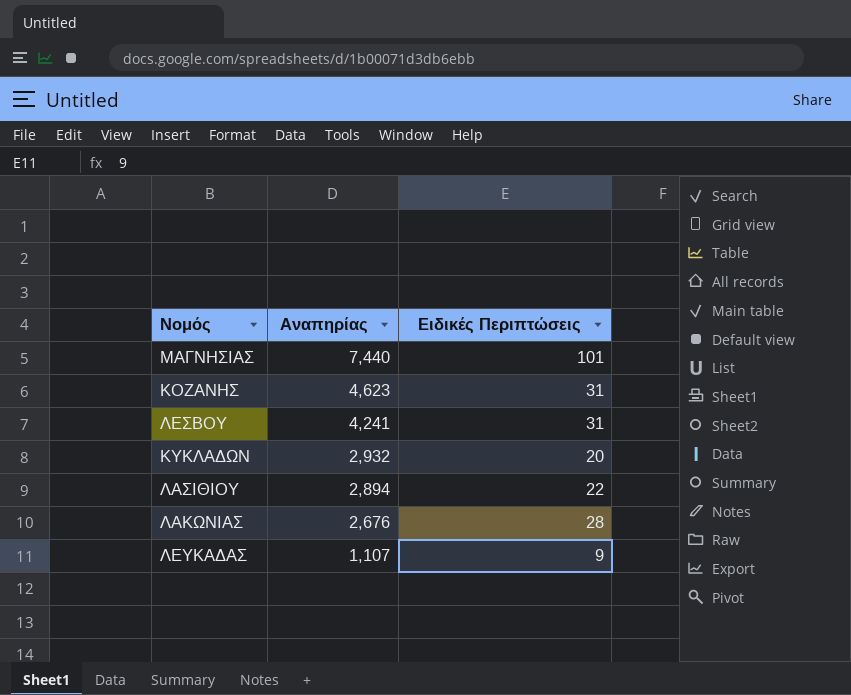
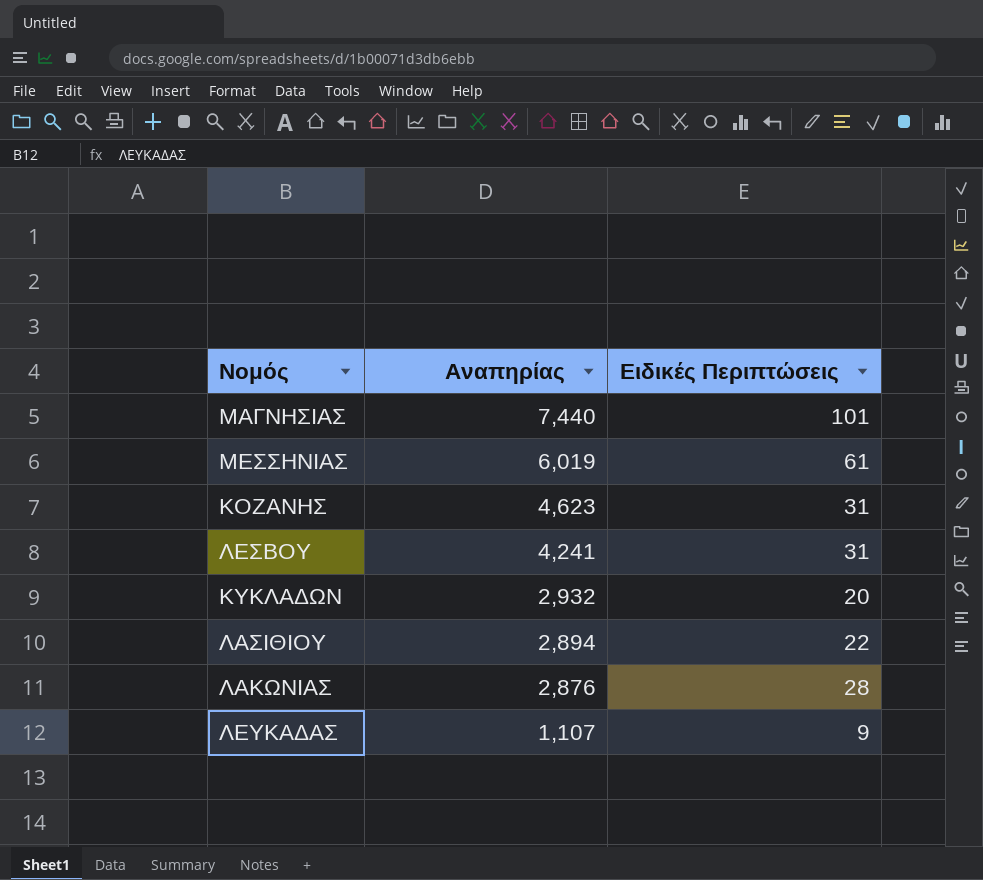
row ΜΕΣΣΗΝΙΑΣ: none -> 6,019 | 61
ΛΑΚΩΝΙΑΣ | Αναπηρίας: 2,676 -> 2,876

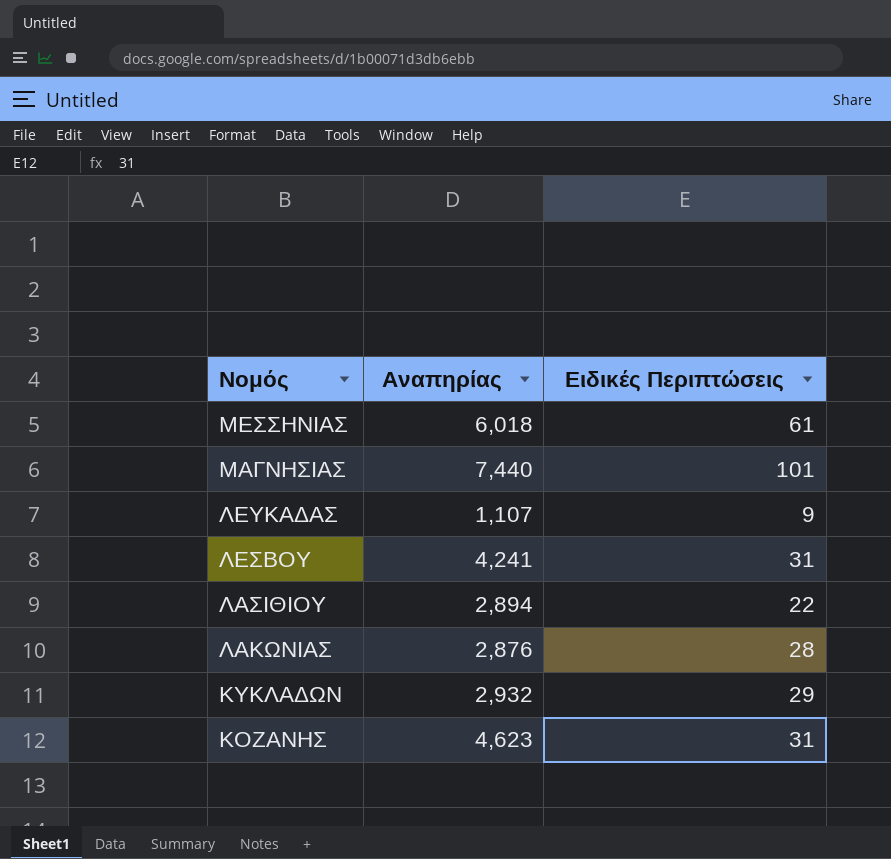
row order: Αναπηρίας descending -> Νομός descending
ΜΕΣΣΗΝΙΑΣ | Αναπηρίας: 6,019 -> 6,018
ΚΥΚΛΑΔΩΝ | Ειδικές Περιπτώσεις: 20 -> 29

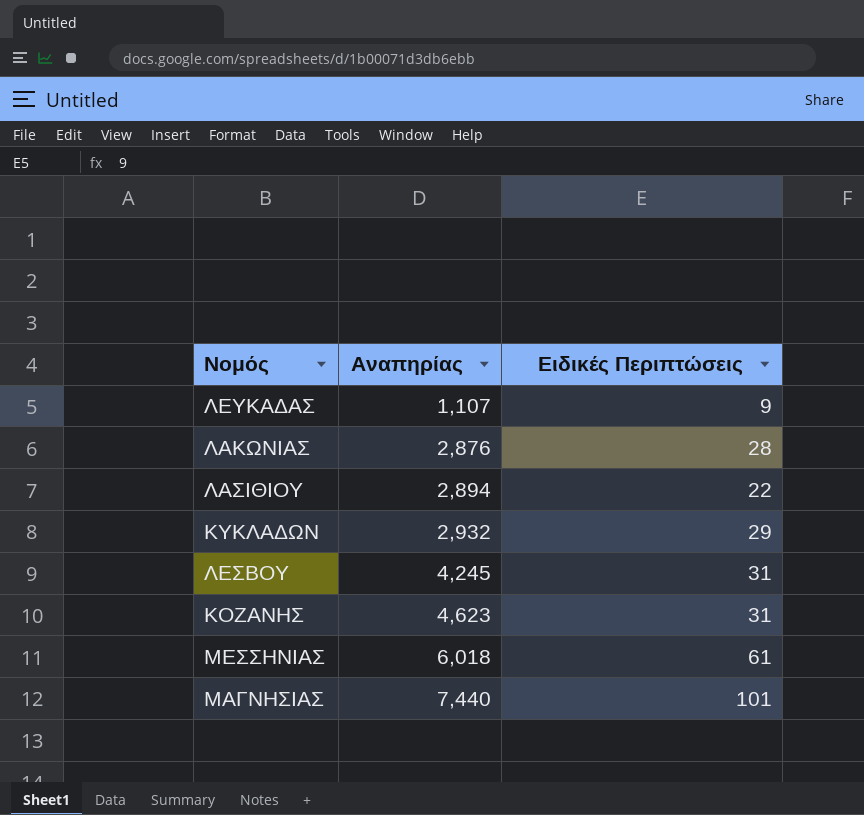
row order: Νομός descending -> Αναπηρίας ascending
ΛΕΣΒΟΥ | Αναπηρίας: 4,241 -> 4,245

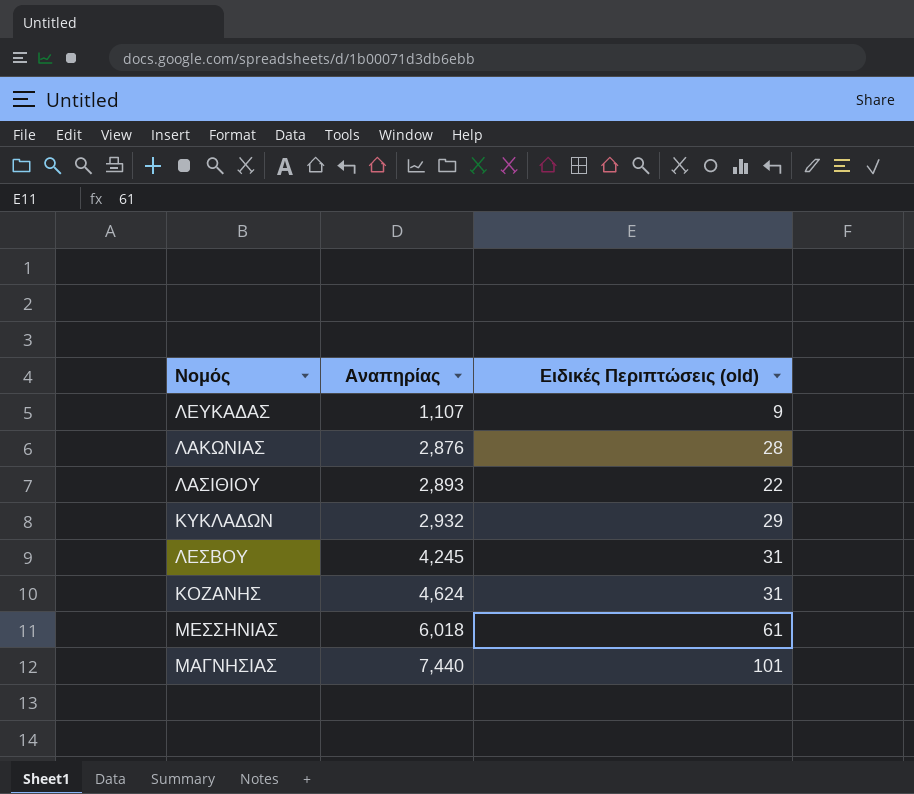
column name: Ειδικές Περιπτώσεις -> Ειδικές Περιπτώσεις (old)
ΛΑΣΙΘΙΟΥ | Αναπηρίας: 2,894 -> 2,893
ΚΟΖΑΝΗΣ | Αναπηρίας: 4,623 -> 4,624

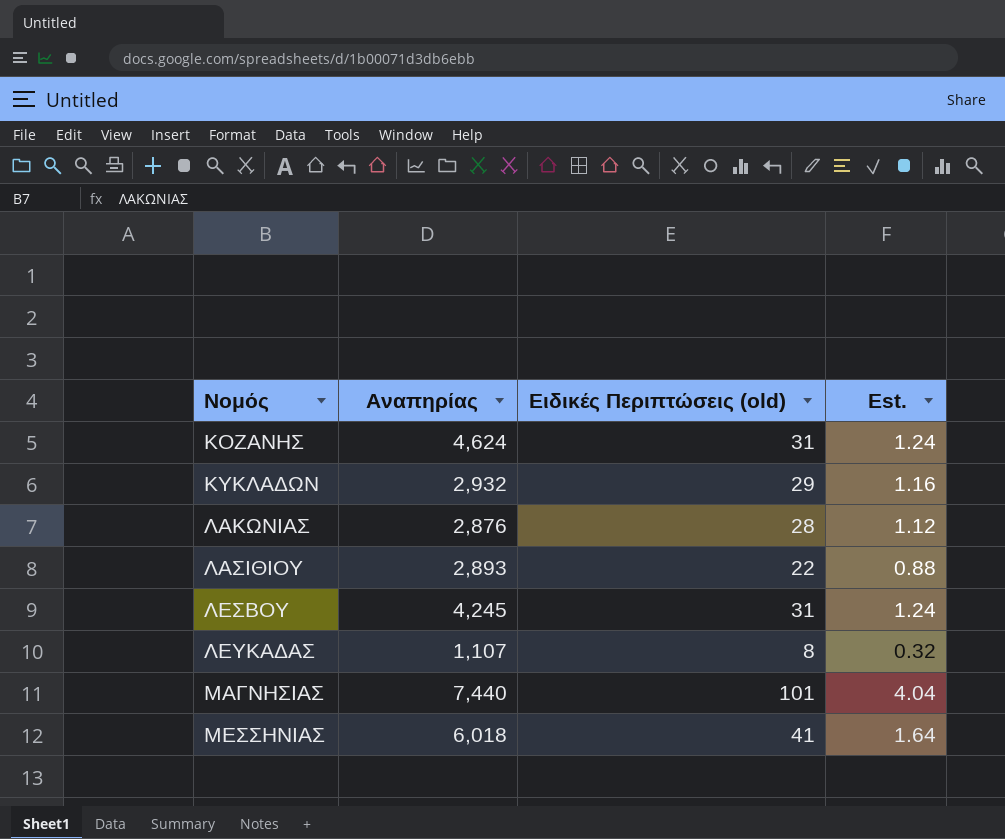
row order: Αναπηρίας ascending -> Νομός ascending
column Est. | formula: none -> [Ειδικές Περιπτώσεις (old)] * 0.04
ΛΕΥΚΑΔΑΣ | Ειδικές Περιπτώσεις (old): 9 -> 8
ΜΕΣΣΗΝΙΑΣ | Ειδικές Περιπτώσεις (old): 61 -> 41

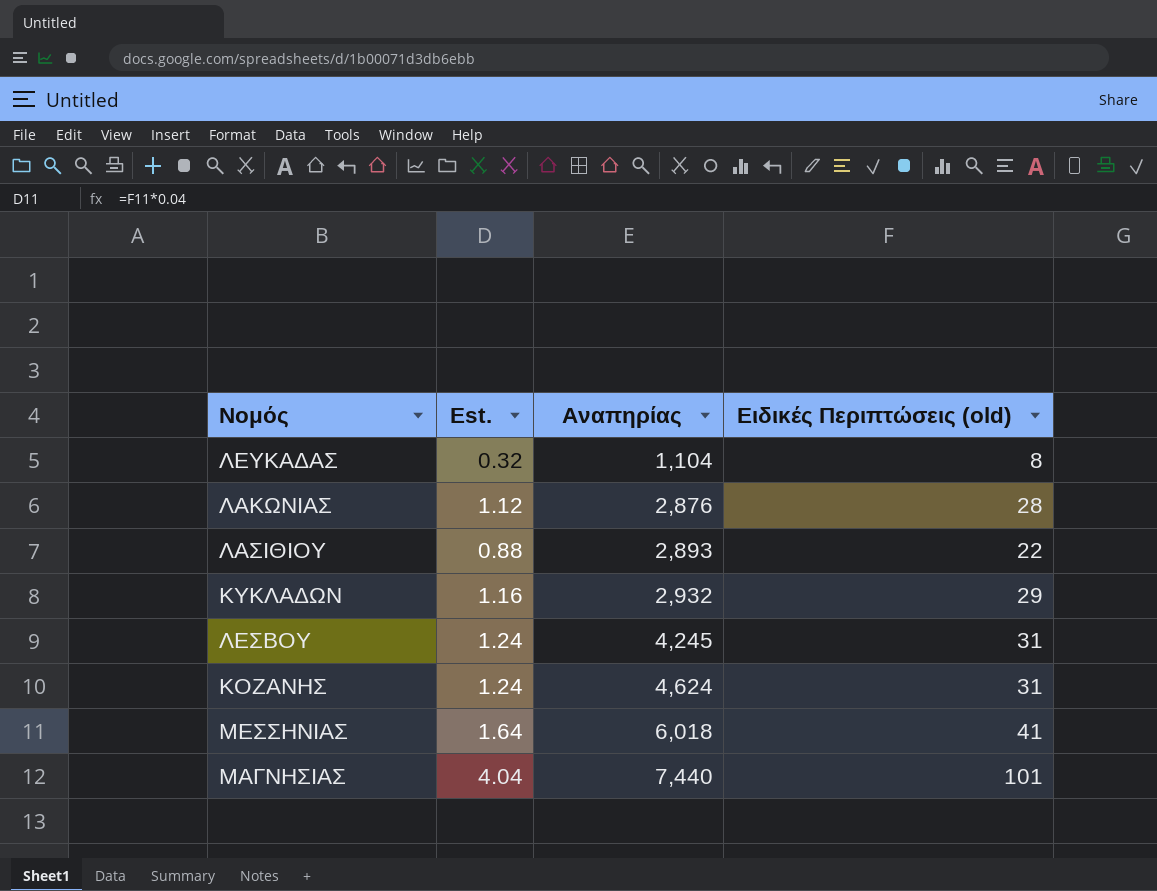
row order: Νομός ascending -> Αναπηρίας ascending
column Est. | position: 4 -> 2
ΛΕΥΚΑΔΑΣ | Αναπηρίας: 1,107 -> 1,104

